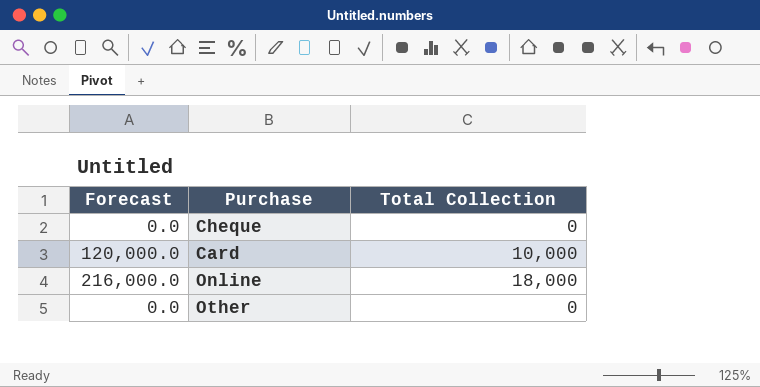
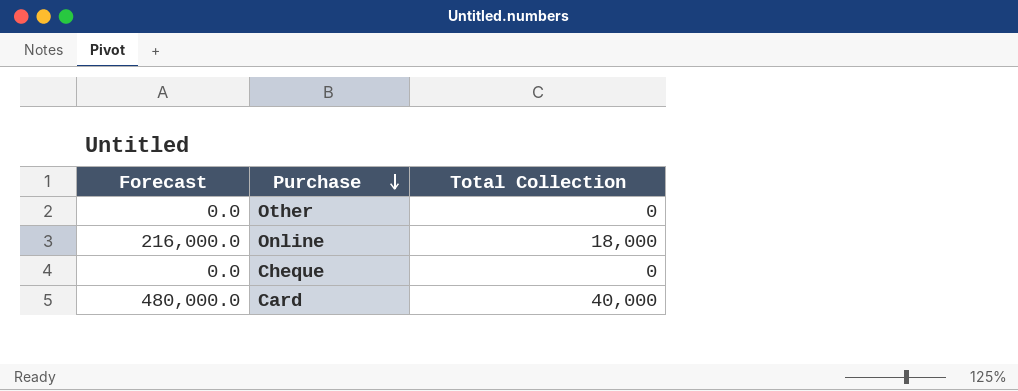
row order: none -> Purchase descending
Card | Forecast: 120,000.0 -> 480,000.0
Card | Total Collection: 10,000 -> 40,000

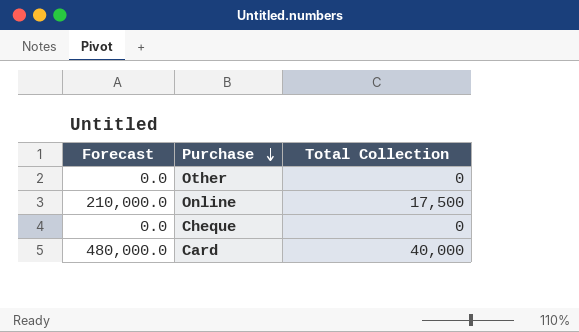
Online | Forecast: 216,000.0 -> 210,000.0
Online | Total Collection: 18,000 -> 17,500

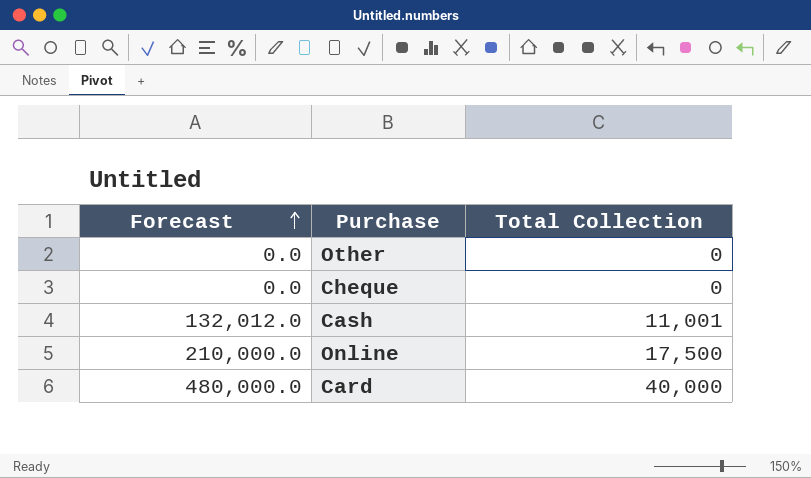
row order: Purchase descending -> Forecast ascending
row Cash: none -> 132,012.0 | 11,001

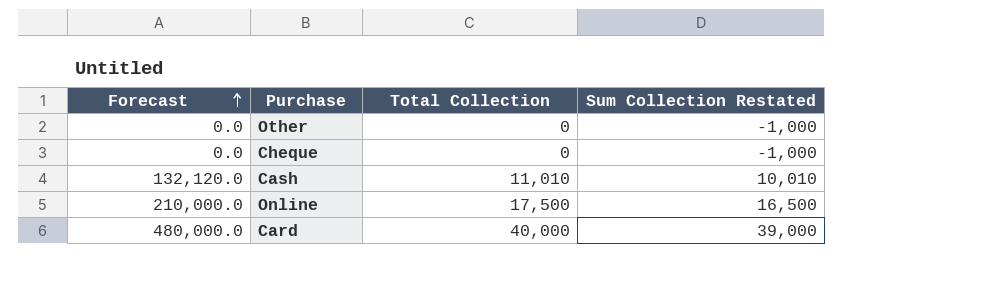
column Sum Collection Restated | formula: none -> [Total Collection] - 1000
Cash | Forecast: 132,012.0 -> 132,120.0
Cash | Total Collection: 11,001 -> 11,010

